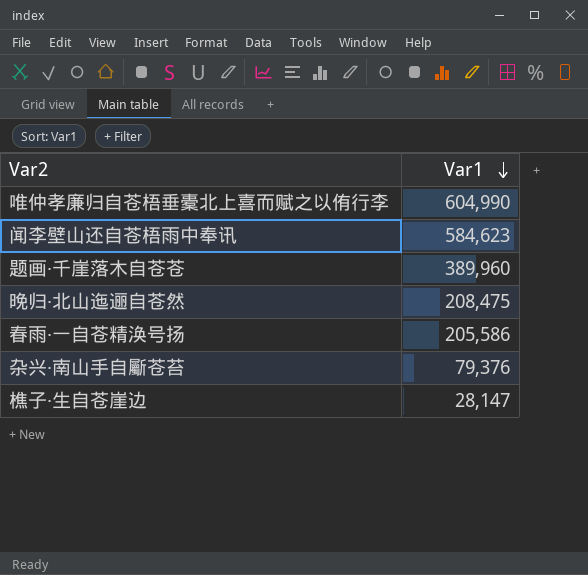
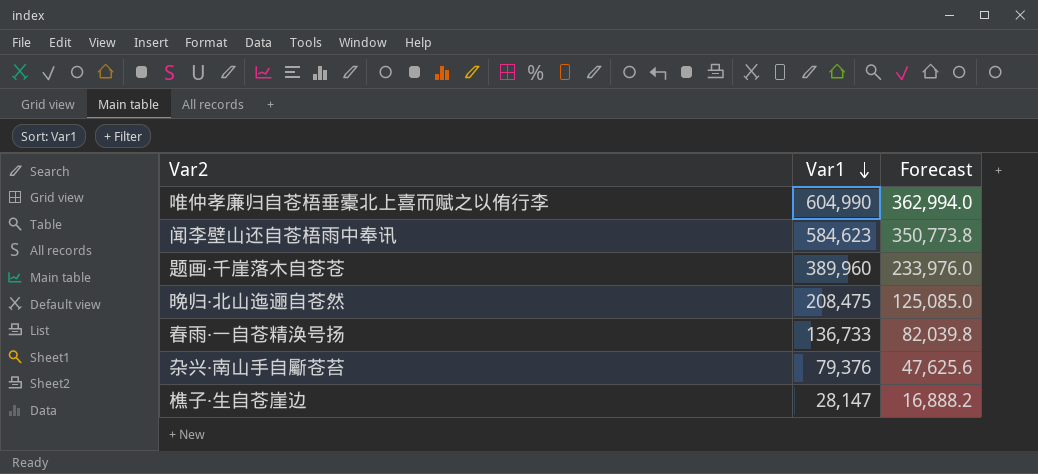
column Forecast | formula: none -> [Var1] * 0.6
春雨·一自苍精涣号扬 | Var1: 205,586 -> 136,733

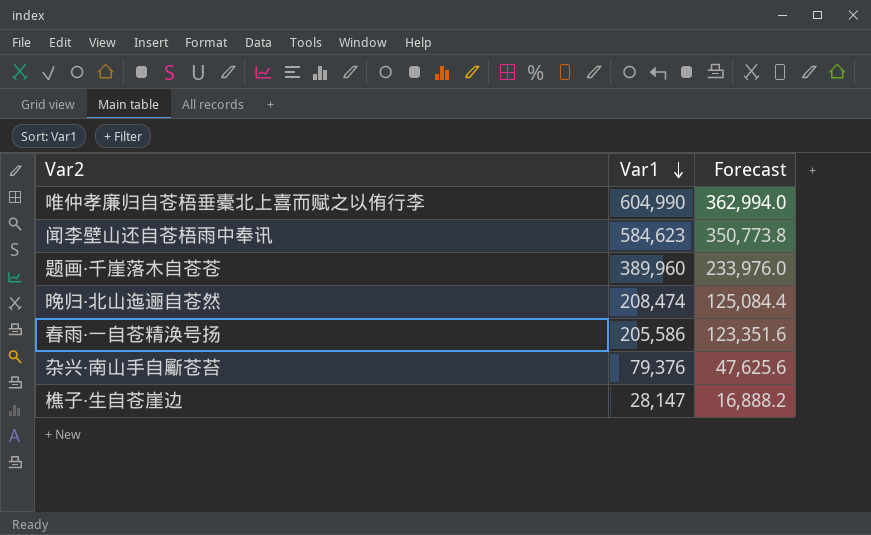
晚归·北山迤逦自苍然 | Var1: 208,475 -> 208,474
晚归·北山迤逦自苍然 | Forecast: 125,085.0 -> 125,084.4
春雨·一自苍精涣号扬 | Var1: 136,733 -> 205,586
春雨·一自苍精涣号扬 | Forecast: 82,039.8 -> 123,351.6

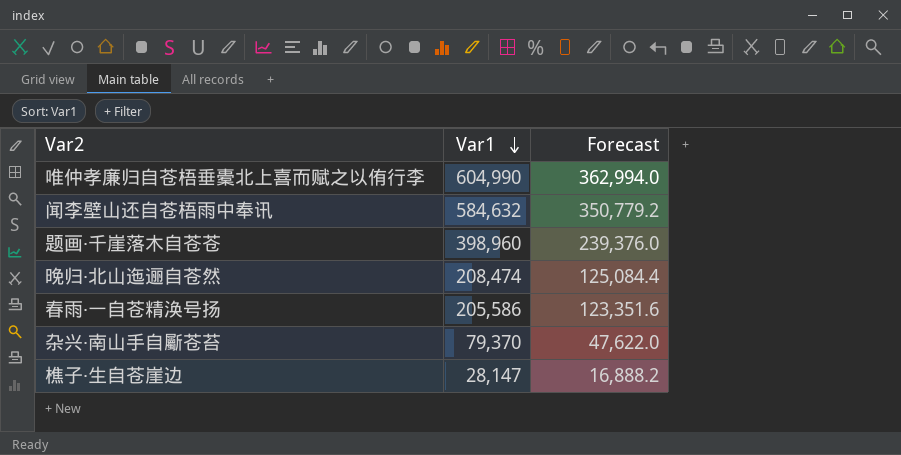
闻李壁山还自苍梧雨中奉讯 | Var1: 584,623 -> 584,632
闻李壁山还自苍梧雨中奉讯 | Forecast: 350,773.8 -> 350,779.2
题画·千崖落木自苍苍 | Var1: 389,960 -> 398,960
题画·千崖落木自苍苍 | Forecast: 233,976.0 -> 239,376.0
杂兴·南山手自斸苍苔 | Var1: 79,376 -> 79,370
杂兴·南山手自斸苍苔 | Forecast: 47,625.6 -> 47,622.0

